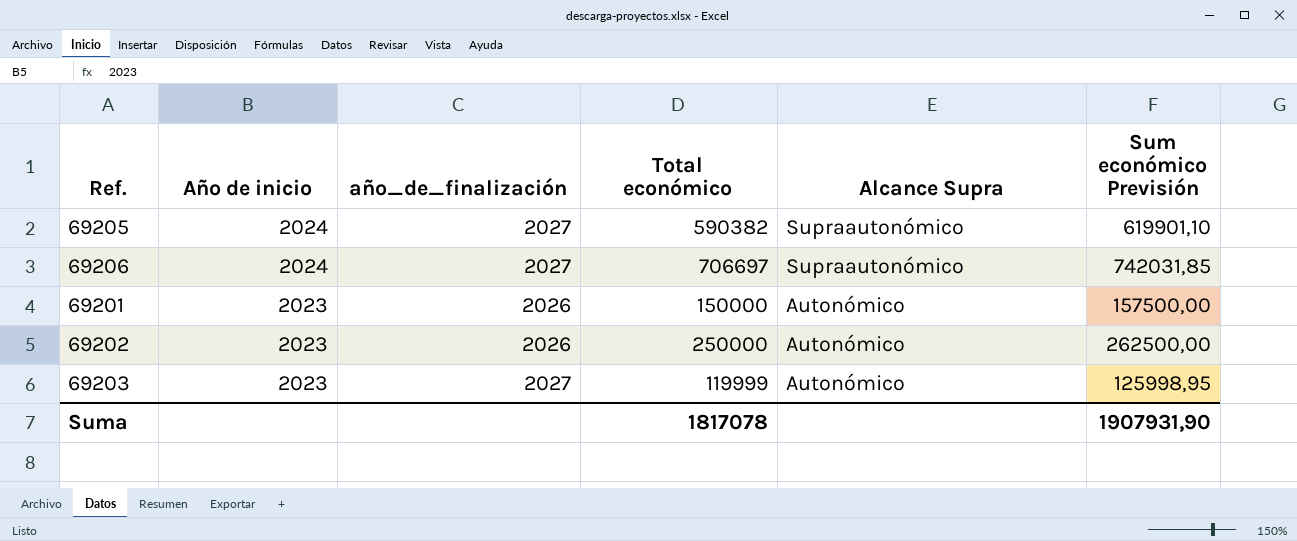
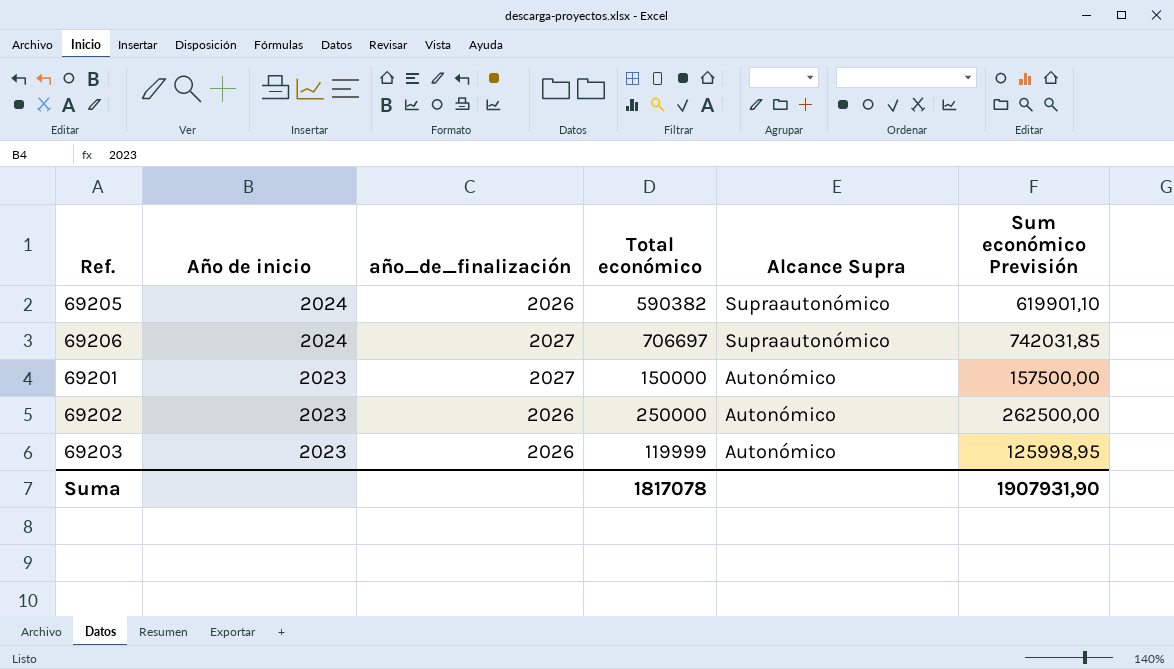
69205 | año_de_finalización: 2027 -> 2026
69201 | año_de_finalización: 2026 -> 2027
69203 | año_de_finalización: 2027 -> 2026

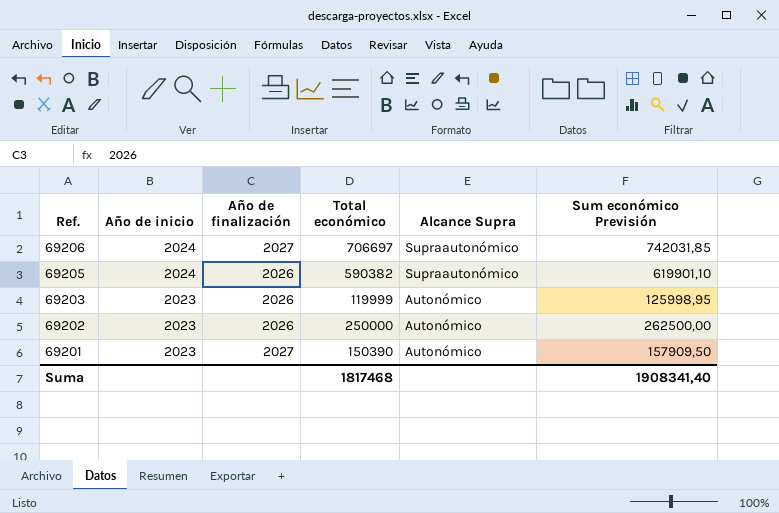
row order: Año de inicio descending -> Ref. descending
column name: año_de_finalización -> Año de finalización
69201 | Total económico: 150000 -> 150390
69201 | Sum económico Previsión: 157500,00 -> 157909,50
Suma | Total económico: 1817078 -> 1817468
Suma | Sum económico Previsión: 1907931,90 -> 1908341,40

